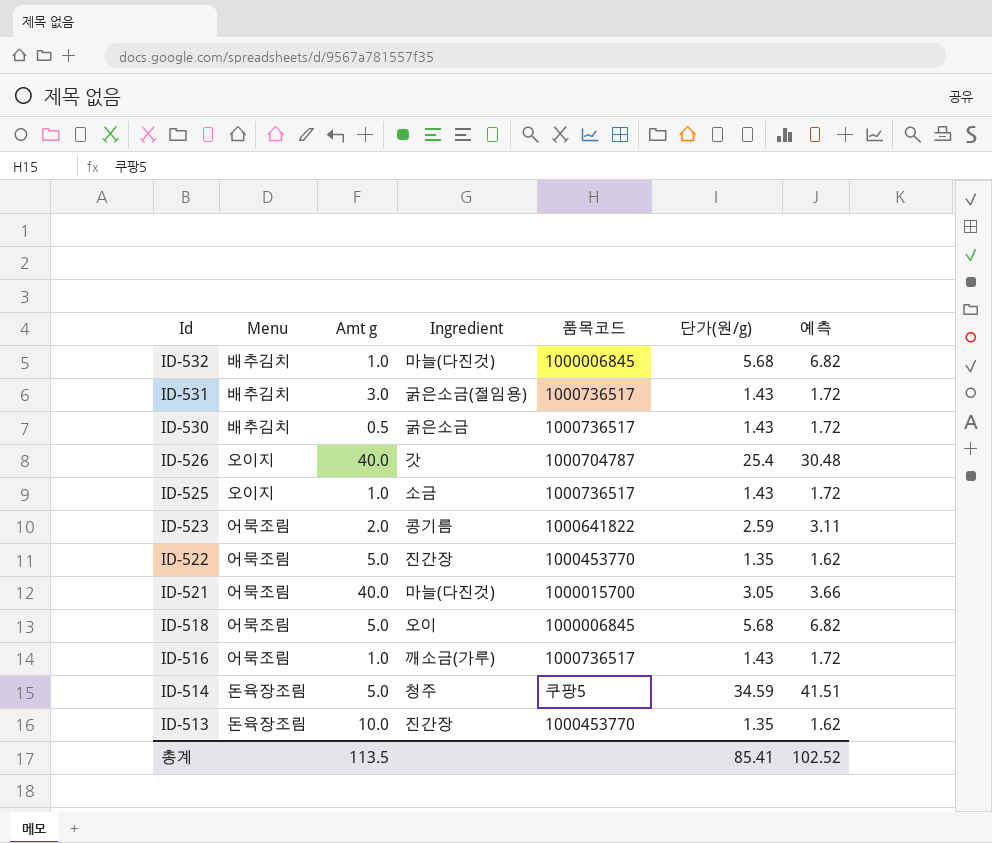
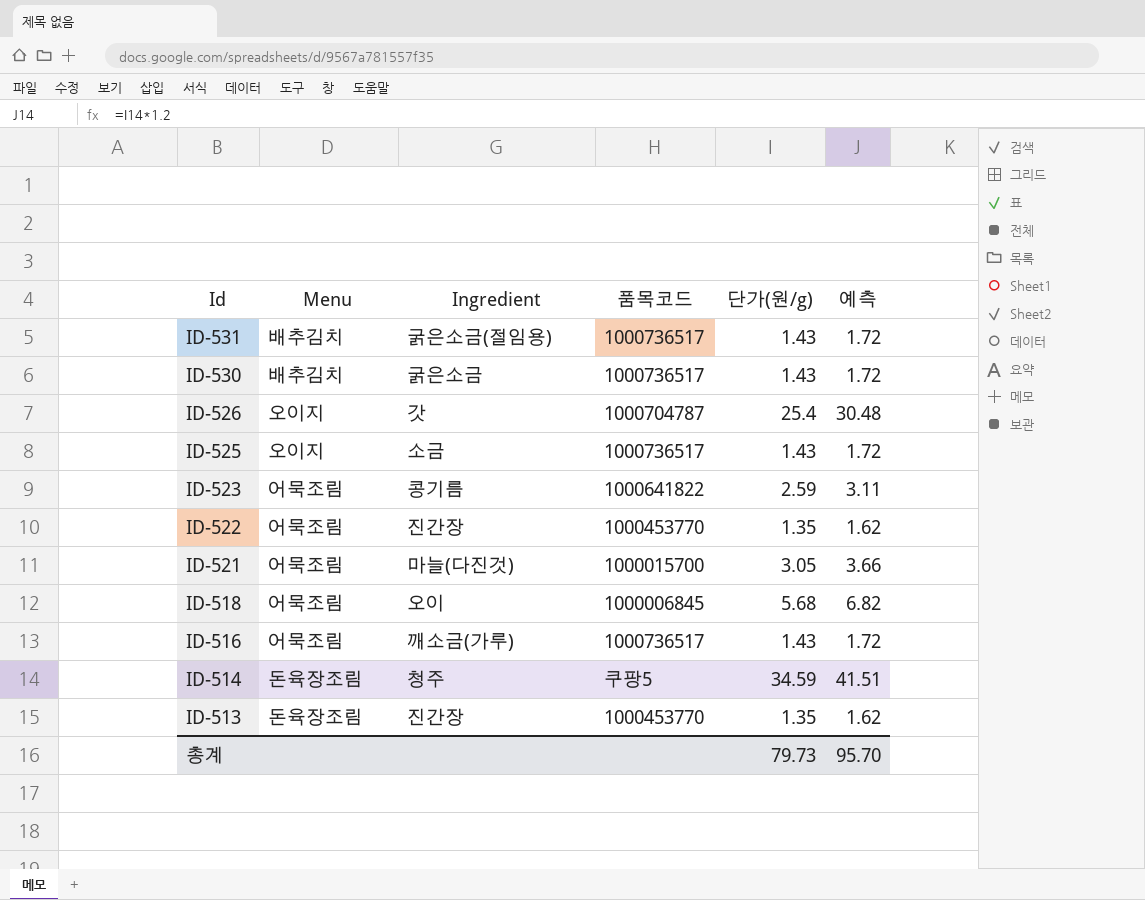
column Amt g | position: 3 -> none
row ID-532: 배추김치 | 1.0 | 마늘(다진것) | 1000006845 | 5.68 | 6.82 -> none
총계 | 단가(원/g): 85.41 -> 79.73
총계 | 예측: 102.52 -> 95.70

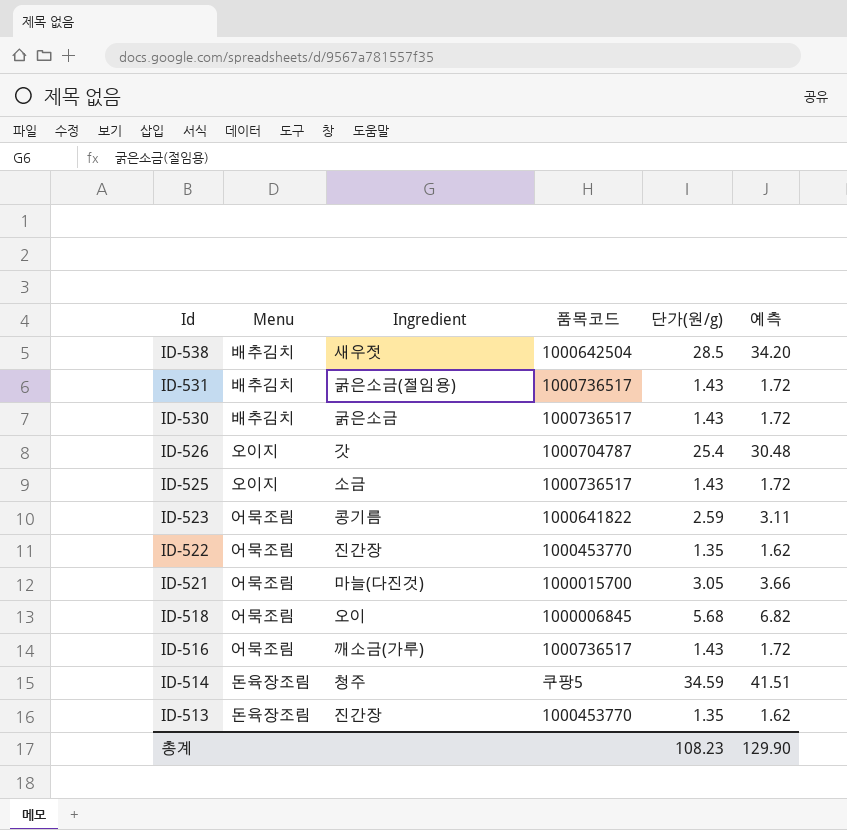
row ID-538: none -> 배추김치 | 새우젓 | 1000642504 | 28.5 | 34.20
총계 | 단가(원/g): 79.73 -> 108.23
총계 | 예측: 95.70 -> 129.90

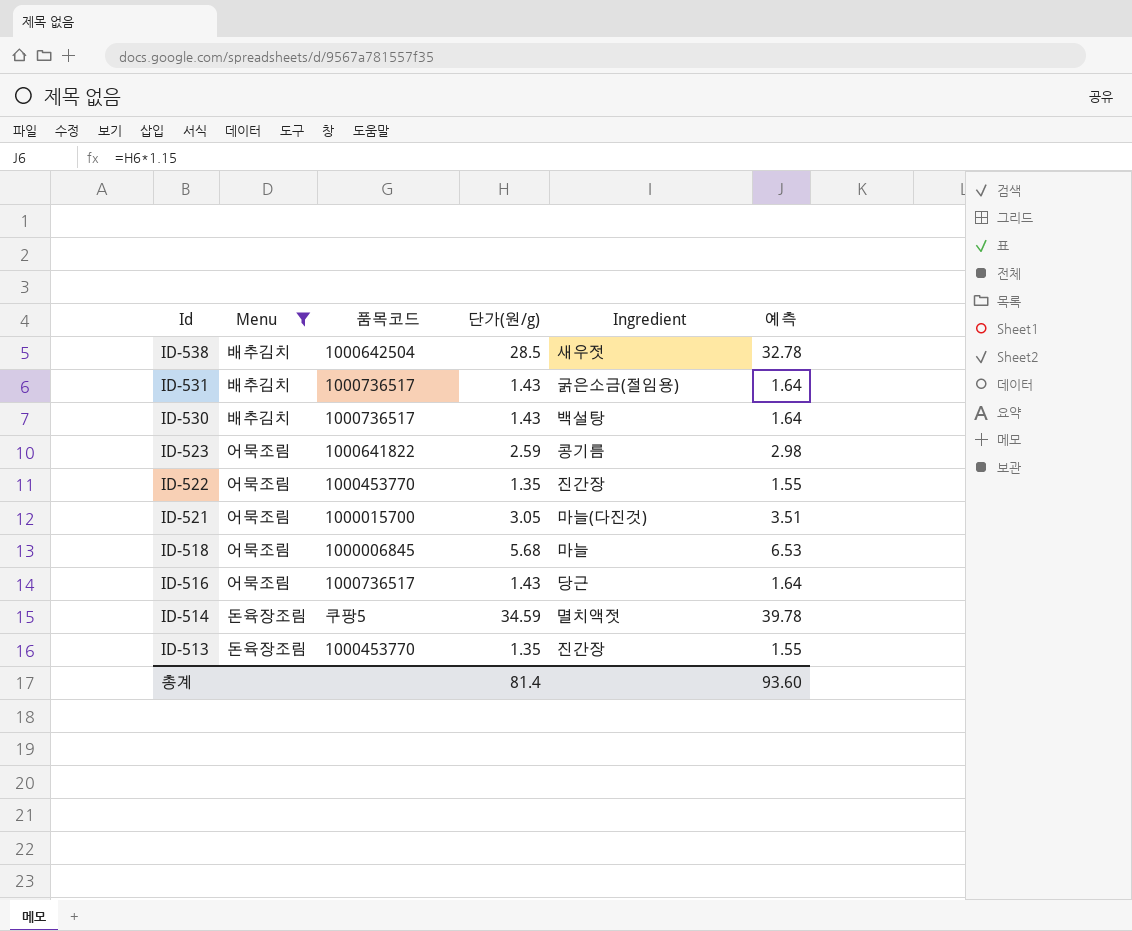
filter: none -> Menu != 오이지
column Ingredient | position: 3 -> 5
column 예측 | formula: [단가(원/g)] * 1.2 -> [단가(원/g)] * 1.15
ID-530 | Ingredient: 굵은소금 -> 백설탕
ID-518 | Ingredient: 오이 -> 마늘
ID-516 | Ingredient: 깨소금(가루) -> 당근
ID-514 | Ingredient: 청주 -> 멸치액젓
총계 | 단가(원/g): 108.23 -> 81.4
총계 | 예측: 129.90 -> 93.60

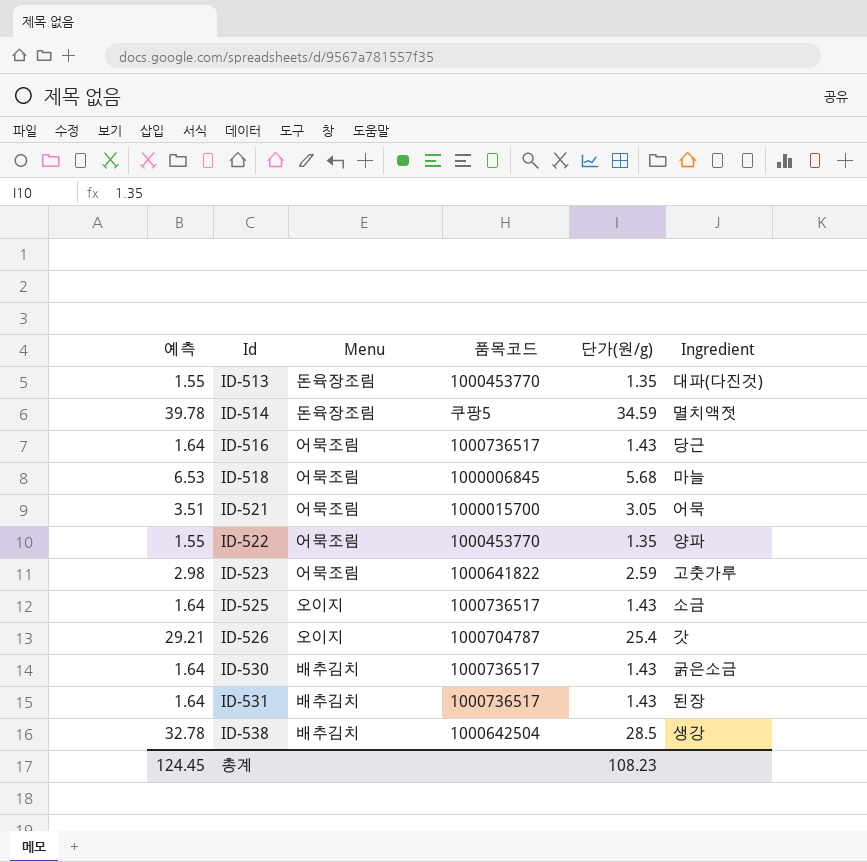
filter: Menu != 오이지 -> none
row order: Id descending -> Id ascending
column 예측 | position: 6 -> 1
ID-513 | Ingredient: 진간장 -> 대파(다진것)
ID-521 | Ingredient: 마늘(다진것) -> 어묵
ID-522 | Ingredient: 진간장 -> 양파
ID-523 | Ingredient: 콩기름 -> 고춧가루
ID-530 | Ingredient: 백설탕 -> 굵은소금
ID-531 | Ingredient: 굵은소금(절임용) -> 된장
ID-538 | Ingredient: 새우젓 -> 생강
총계 | 예측: 93.60 -> 124.45
총계 | 단가(원/g): 81.4 -> 108.23

